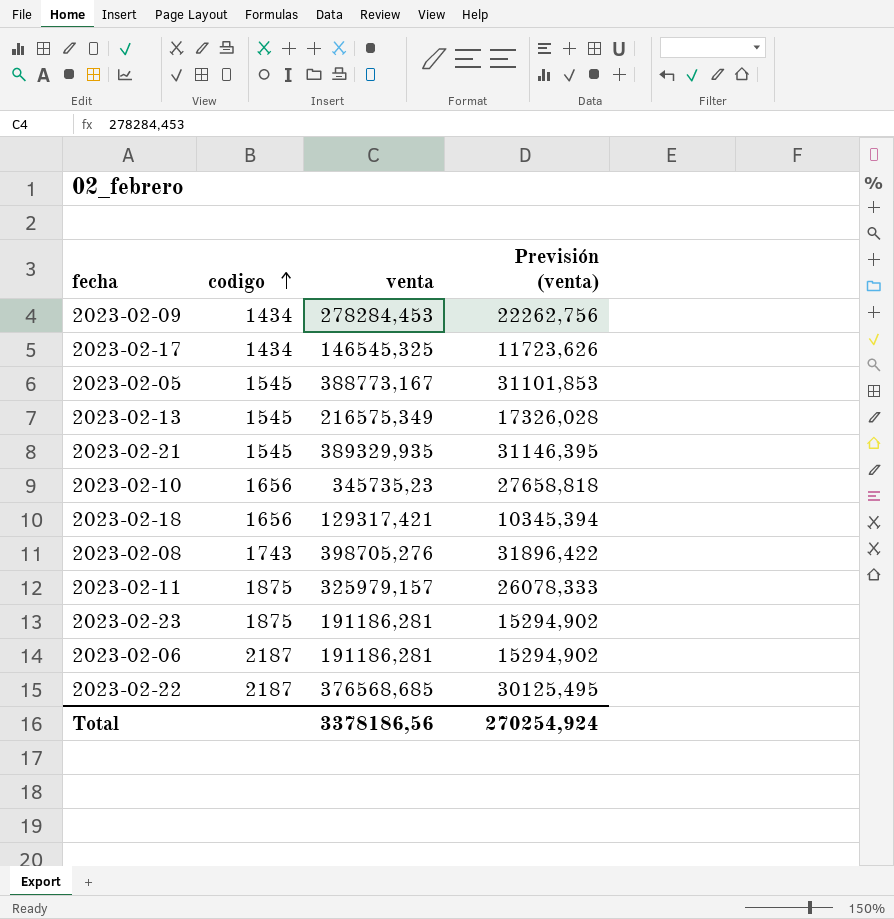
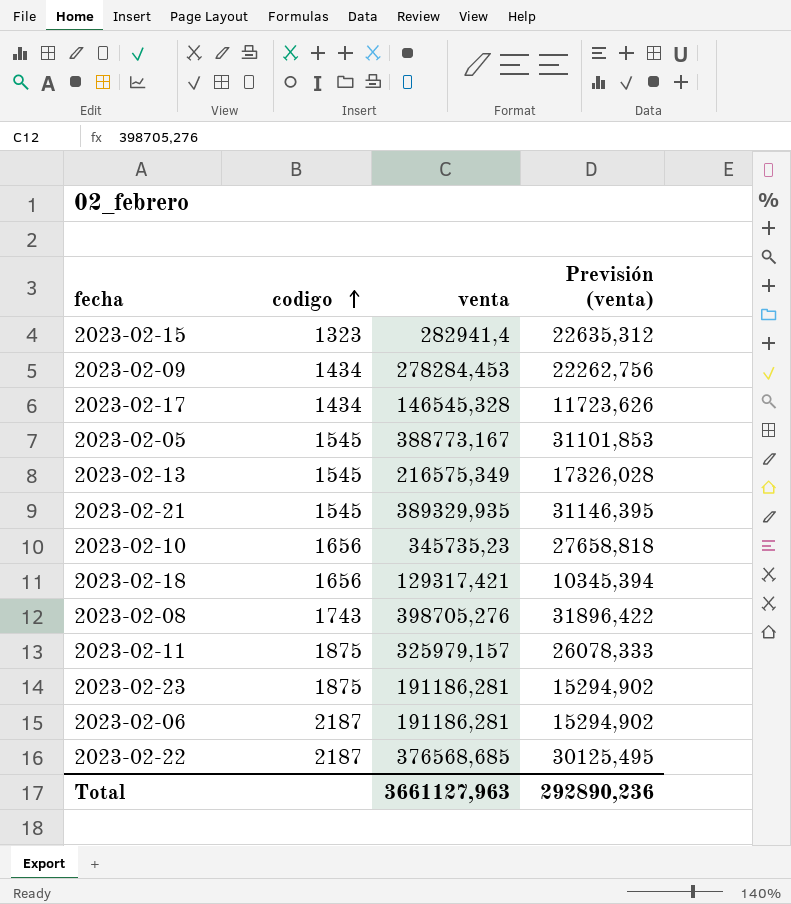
row 2023-02-15: none -> 1323 | 282941,4 | 22635,312
2023-02-17 | venta: 146545,325 -> 146545,328
Total | venta: 3378186,56 -> 3661127,963
Total | Previsión (venta): 270254,924 -> 292890,236

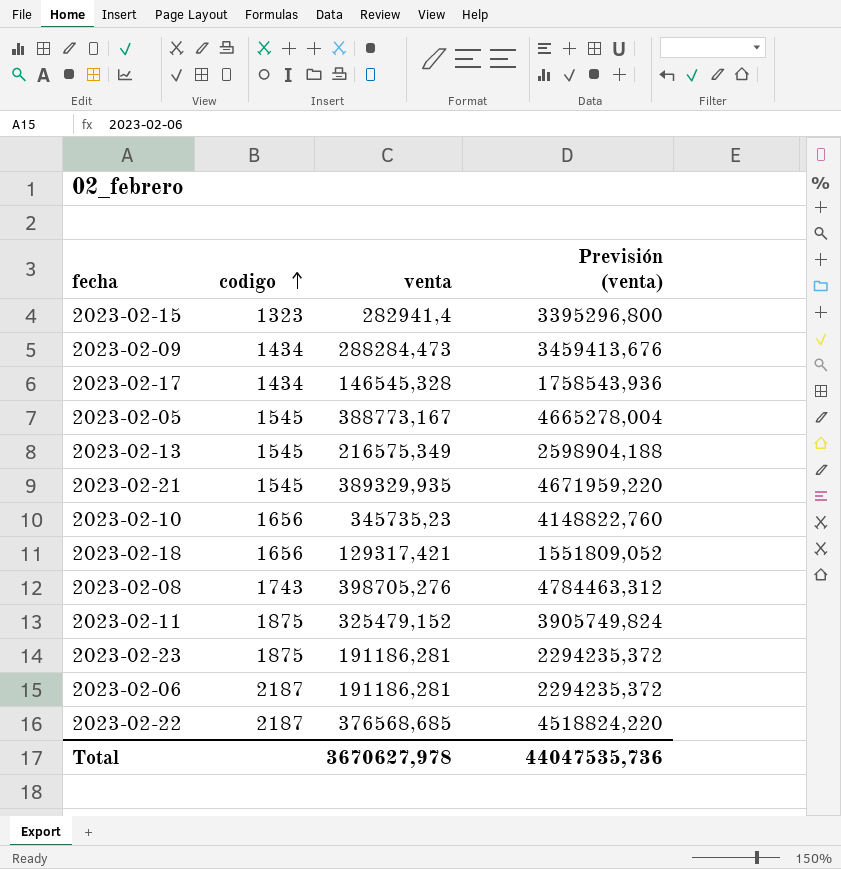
column Previsión (venta) | formula: [venta] * 0,08 -> [venta] * 12
2023-02-09 | venta: 278284,453 -> 288284,473
2023-02-11 | venta: 325979,157 -> 325479,152
Total | venta: 3661127,963 -> 3670627,978
Total | Previsión (venta): 292890,236 -> 44047535,736

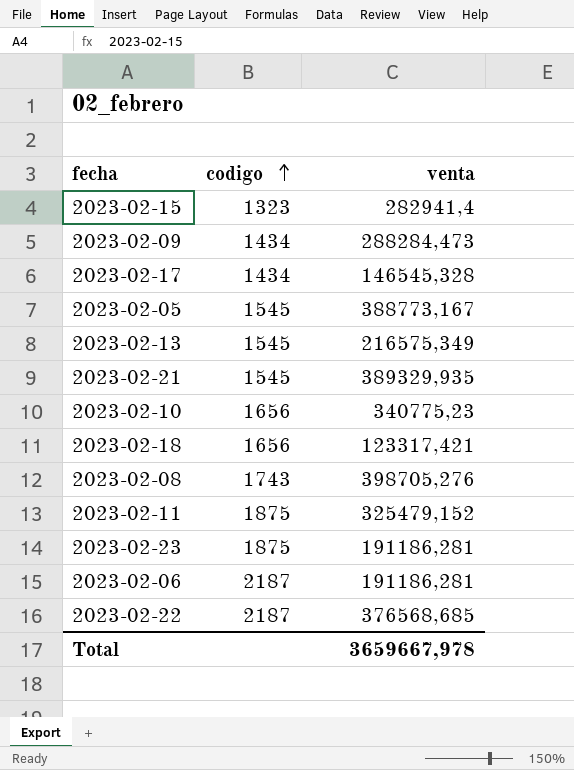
column Previsión (venta) | formula: [venta] * 12 -> none
2023-02-10 | venta: 345735,23 -> 340775,23
2023-02-18 | venta: 129317,421 -> 123317,421
Total | venta: 3670627,978 -> 3659667,978

